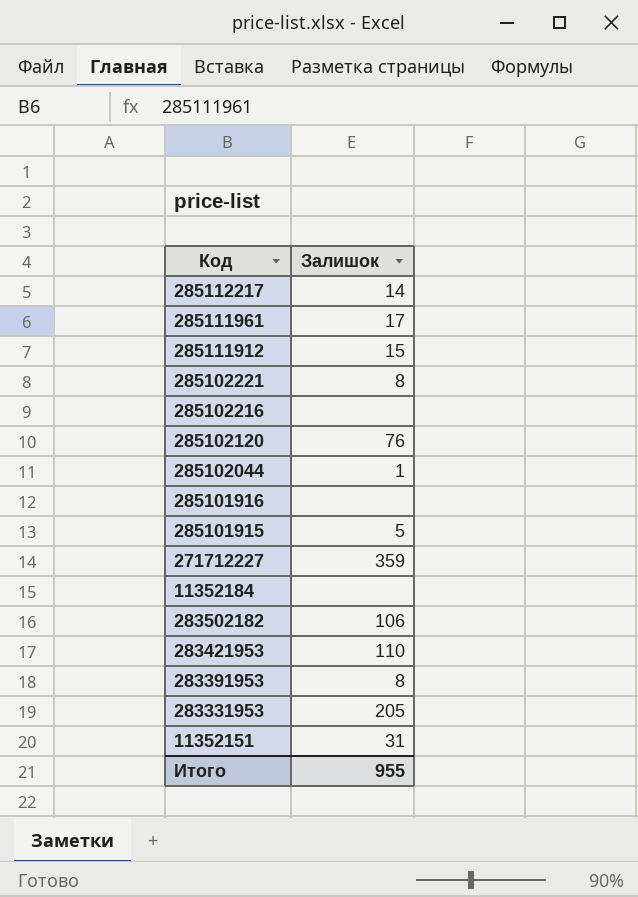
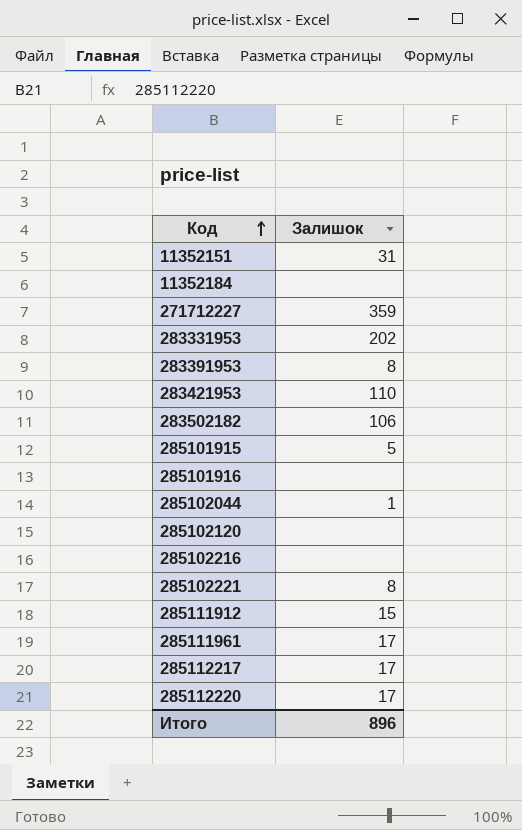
row order: none -> Код ascending
283331953 | Залишок: 205 -> 202
285102120 | Залишок: 76 -> none
285112217 | Залишок: 14 -> 17
row 285112220: none -> 17
Итого | Залишок: 955 -> 896

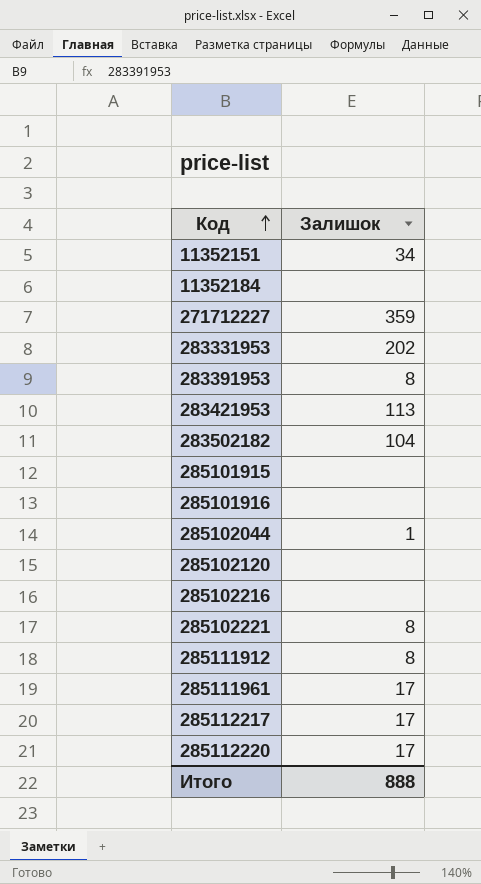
11352151 | Залишок: 31 -> 34
283421953 | Залишок: 110 -> 113
283502182 | Залишок: 106 -> 104
285101915 | Залишок: 5 -> none
285111912 | Залишок: 15 -> 8
Итого | Залишок: 896 -> 888

